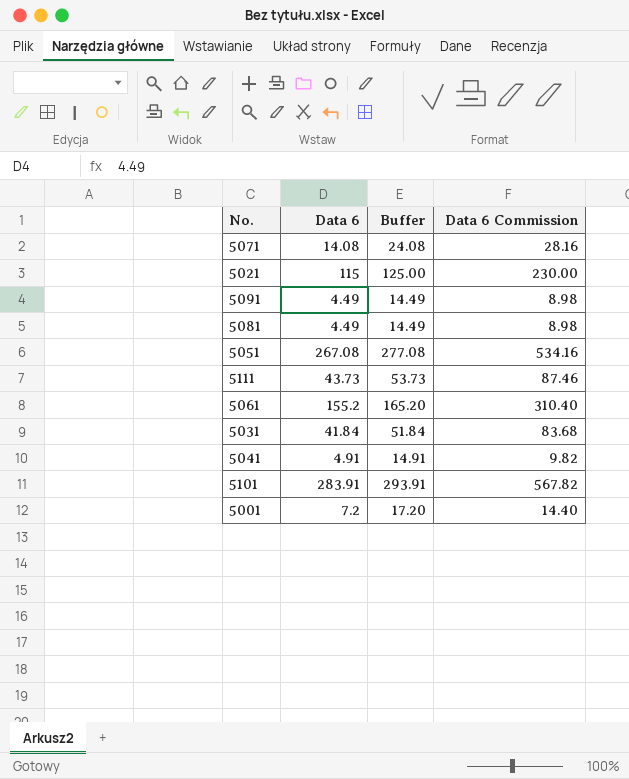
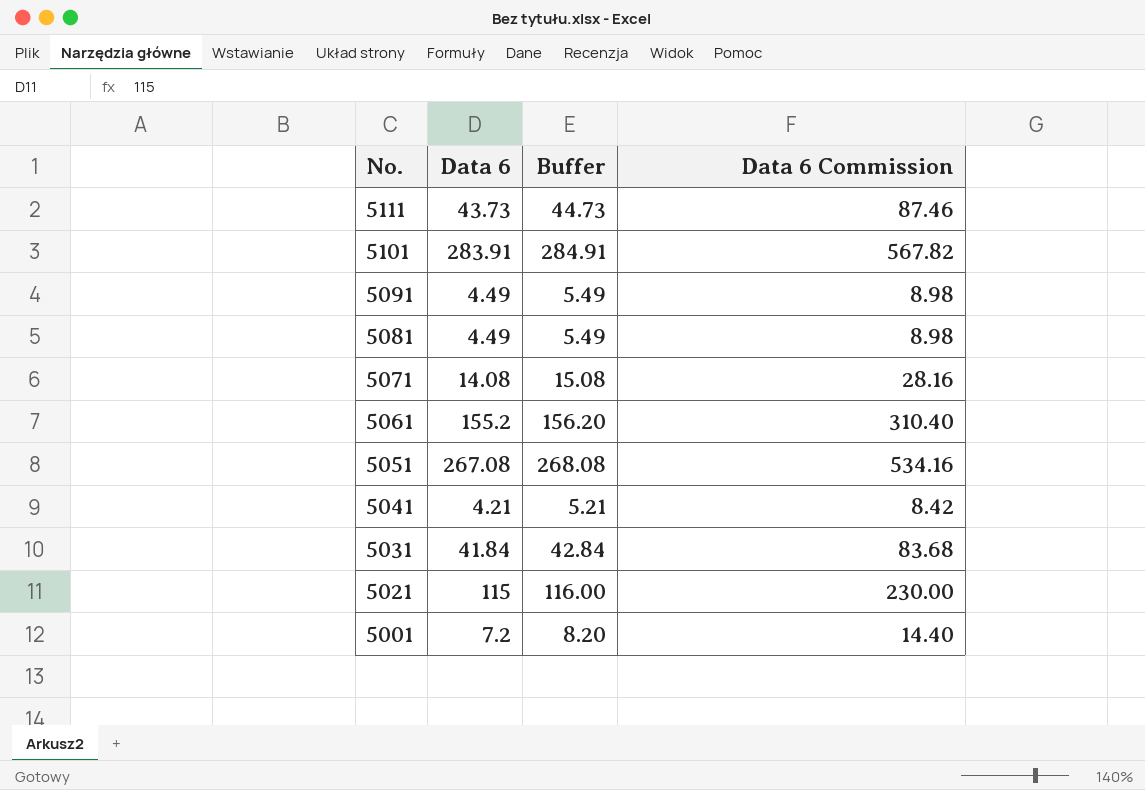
row order: none -> No. descending
column Buffer | formula: [Data 6] + 10 -> [Data 6] + 1
5041 | Data 6: 4.91 -> 4.21
5041 | Data 6 Commission: 9.82 -> 8.42

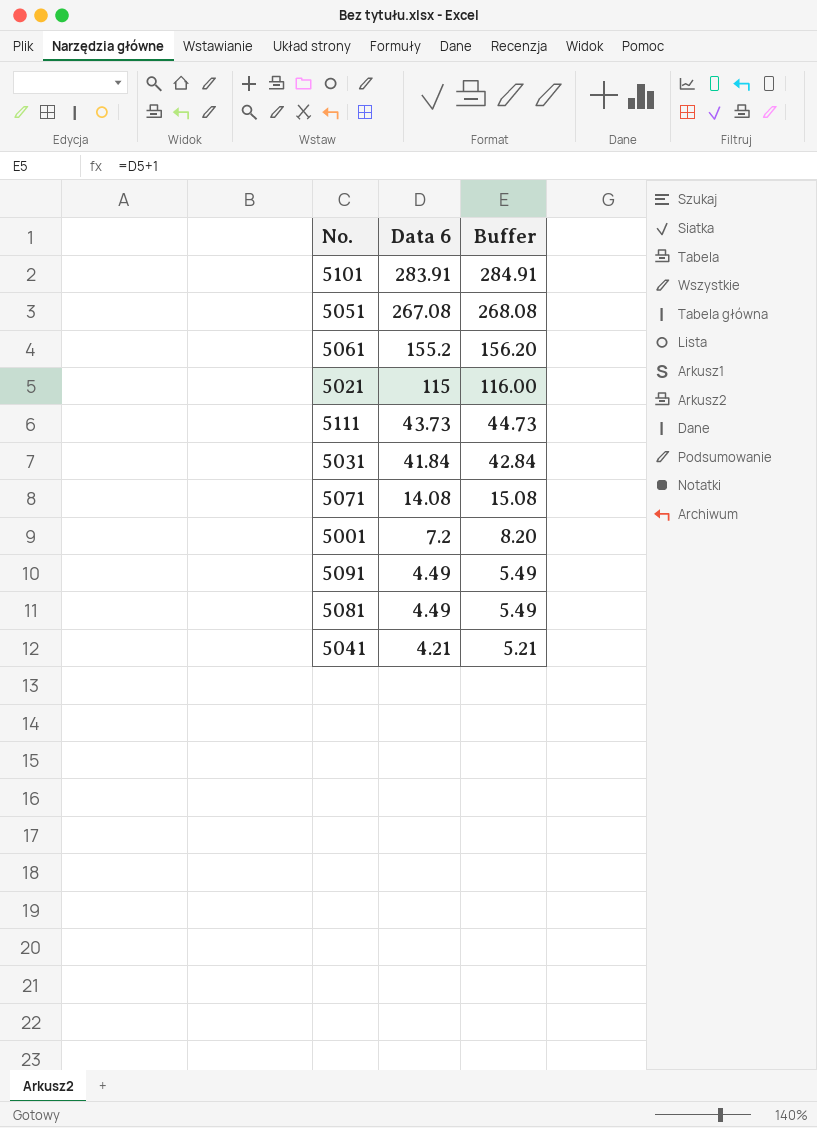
row order: No. descending -> Data 6 descending
column Data 6 Commission | formula: [Data 6] * 2 -> none

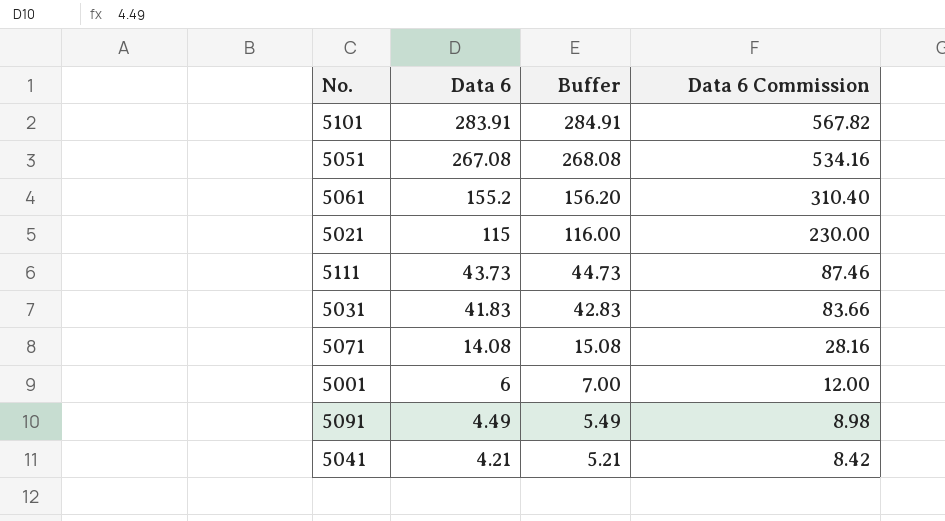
column Data 6 Commission | formula: none -> [Data 6] * 2
row 5081: 4.49 | 5.49 -> none
5031 | Data 6: 41.84 -> 41.83
5031 | Buffer: 42.84 -> 42.83
5001 | Data 6: 7.2 -> 6
5001 | Buffer: 8.20 -> 7.00

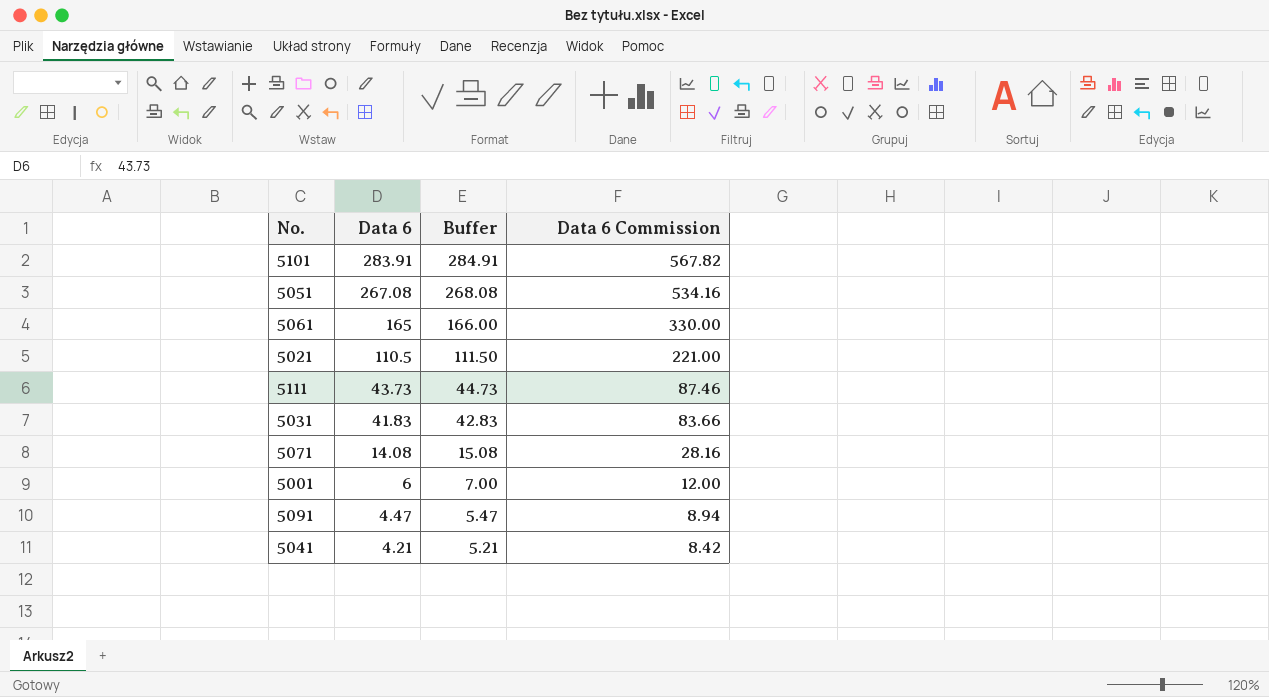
5061 | Data 6: 155.2 -> 165
5061 | Buffer: 156.20 -> 166.00
5061 | Data 6 Commission: 310.40 -> 330.00
5021 | Data 6: 115 -> 110.5
5021 | Buffer: 116.00 -> 111.50
5021 | Data 6 Commission: 230.00 -> 221.00
5091 | Data 6: 4.49 -> 4.47
5091 | Buffer: 5.49 -> 5.47
5091 | Data 6 Commission: 8.98 -> 8.94

